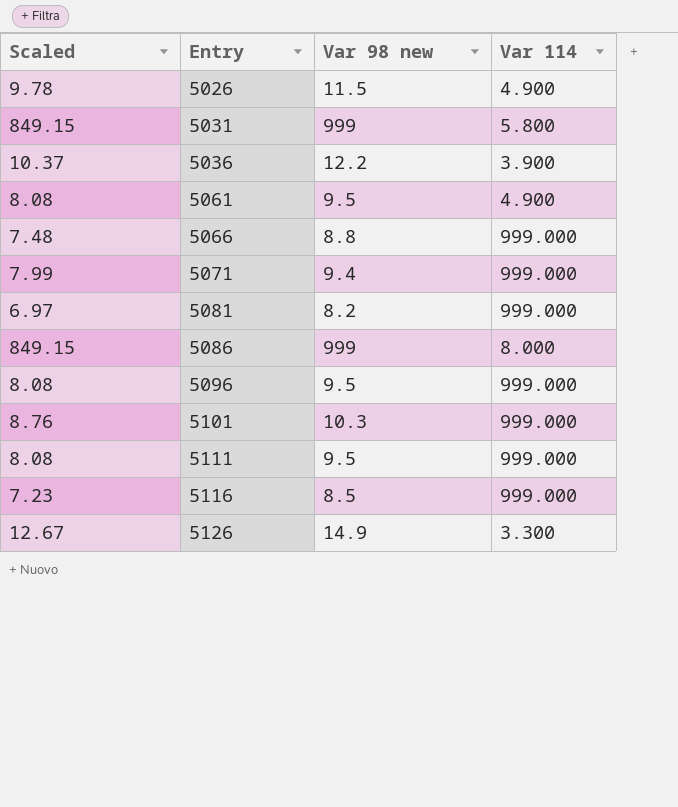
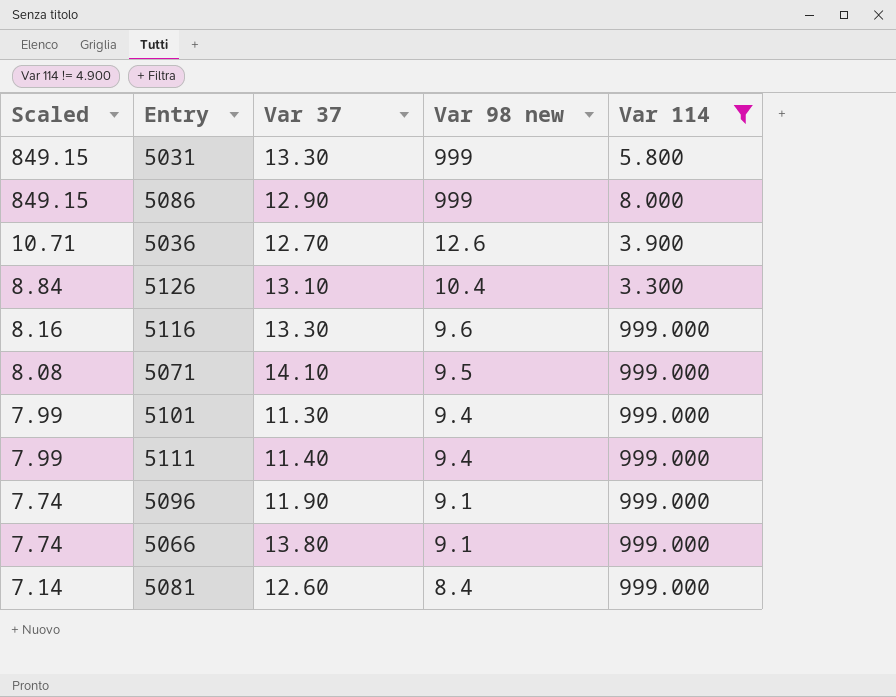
filter: none -> Var 114 != 4.900
row order: Entry ascending -> Scaled descending
column Var 37 | position: none -> 3
5036 | Scaled: 10.37 -> 10.71
5036 | Var 98 new: 12.2 -> 12.6
5126 | Scaled: 12.67 -> 8.84
5126 | Var 98 new: 14.9 -> 10.4
5116 | Scaled: 7.23 -> 8.16
5116 | Var 98 new: 8.5 -> 9.6
5071 | Scaled: 7.99 -> 8.08
5071 | Var 98 new: 9.4 -> 9.5
5101 | Scaled: 8.76 -> 7.99
5101 | Var 98 new: 10.3 -> 9.4
5111 | Scaled: 8.08 -> 7.99
5111 | Var 98 new: 9.5 -> 9.4
5096 | Scaled: 8.08 -> 7.74
5096 | Var 98 new: 9.5 -> 9.1
5066 | Scaled: 7.48 -> 7.74
5066 | Var 98 new: 8.8 -> 9.1
5081 | Scaled: 6.97 -> 7.14
5081 | Var 98 new: 8.2 -> 8.4

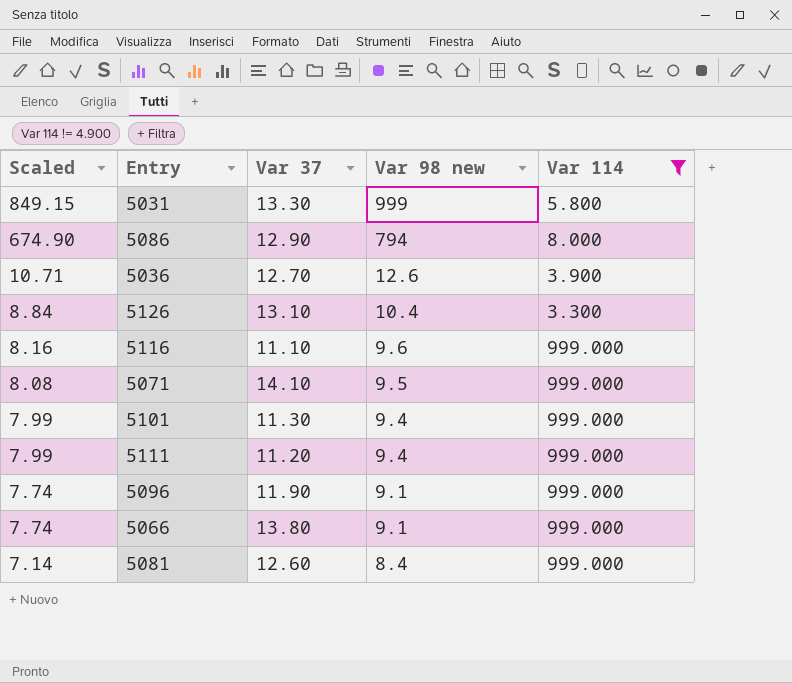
5086 | Scaled: 849.15 -> 674.90
5086 | Var 98 new: 999 -> 794
5116 | Var 37: 13.30 -> 11.10
5111 | Var 37: 11.40 -> 11.20

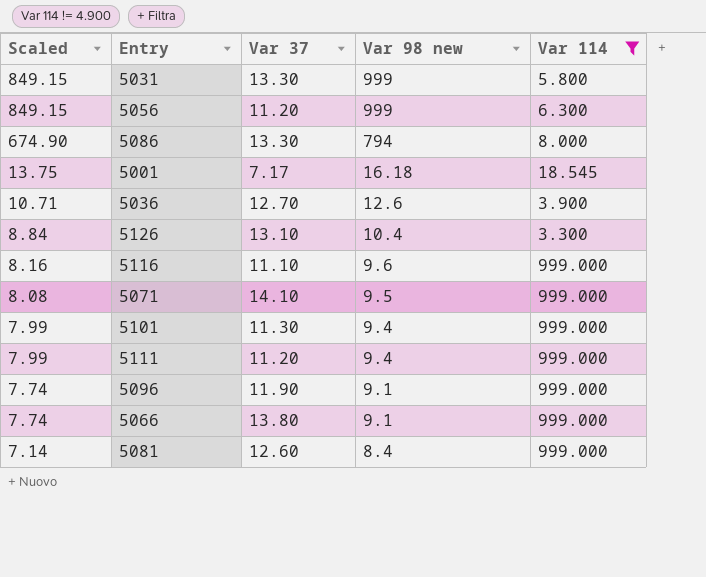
row 5056: none -> 849.15 | 11.20 | 999 | 6.300
5086 | Var 37: 12.90 -> 13.30
row 5001: none -> 13.75 | 7.17 | 16.18 | 18.545

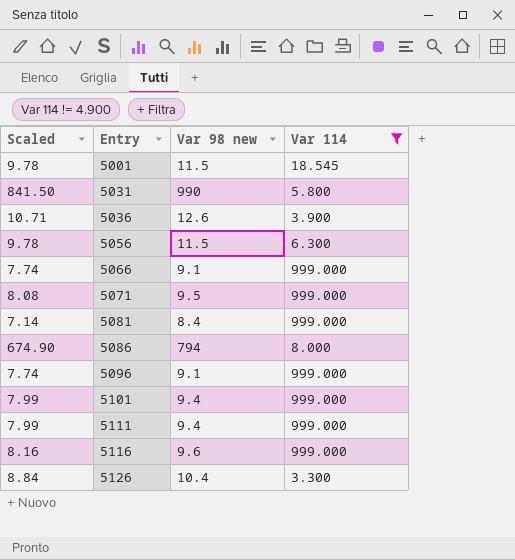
row order: Scaled descending -> Entry ascending
column Var 37 | position: 3 -> none
5001 | Scaled: 13.75 -> 9.78
5001 | Var 98 new: 16.18 -> 11.5
5031 | Scaled: 849.15 -> 841.50
5031 | Var 98 new: 999 -> 990
5056 | Scaled: 849.15 -> 9.78
5056 | Var 98 new: 999 -> 11.5

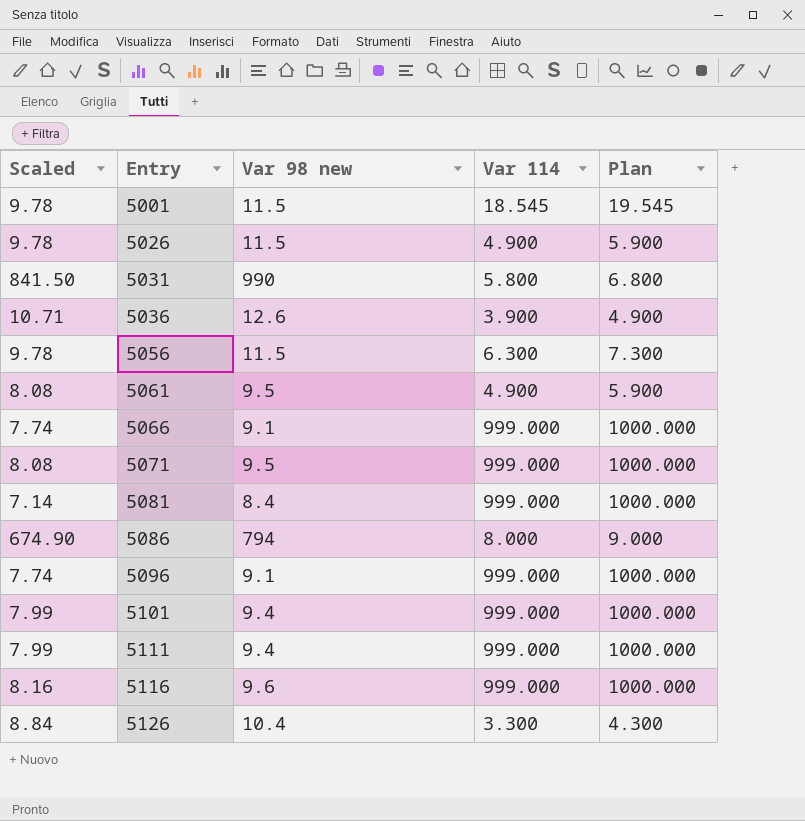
filter: Var 114 != 4.900 -> none
column Plan | formula: none -> [Var 114] + 1

